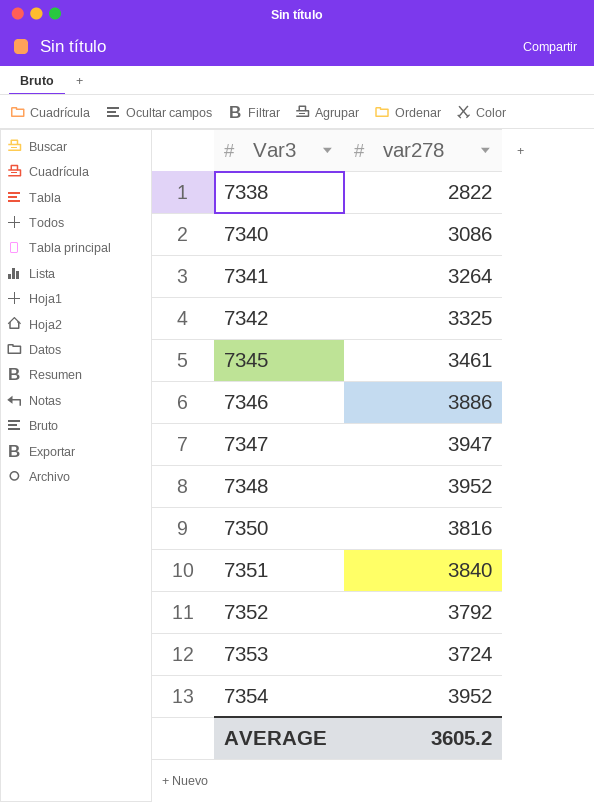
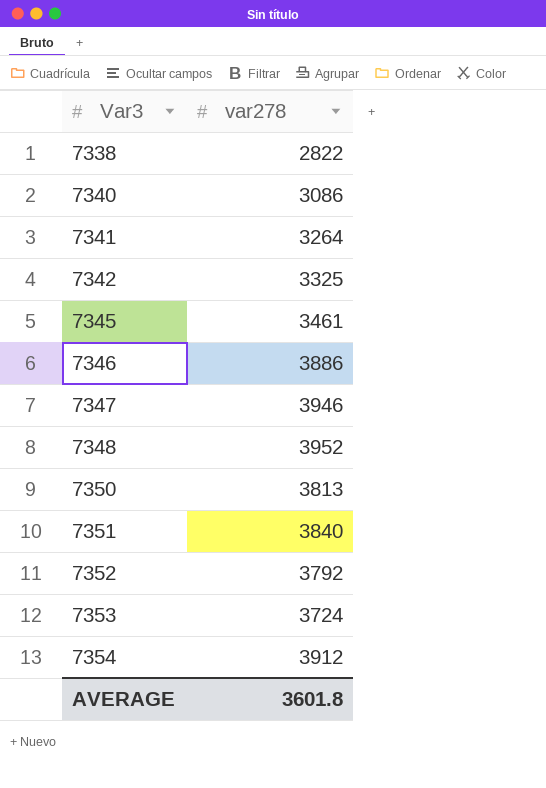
7347 | var278: 3947 -> 3946
7350 | var278: 3816 -> 3813
7354 | var278: 3952 -> 3912
AVERAGE | var278: 3605.2 -> 3601.8

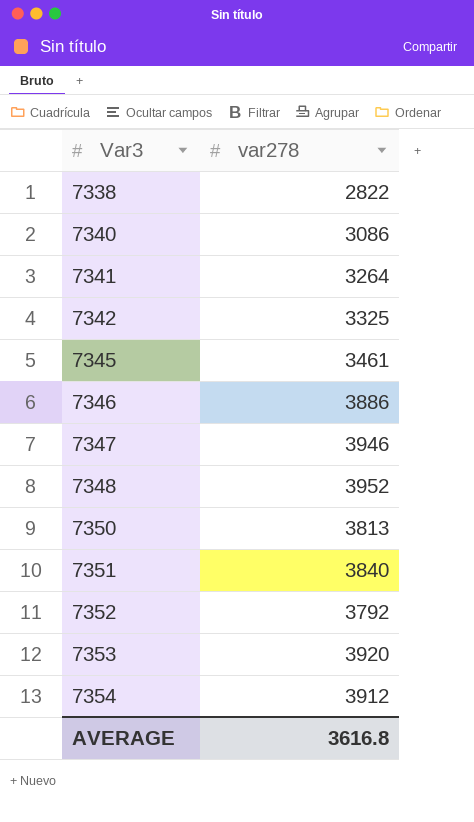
7353 | var278: 3724 -> 3920
AVERAGE | var278: 3601.8 -> 3616.8

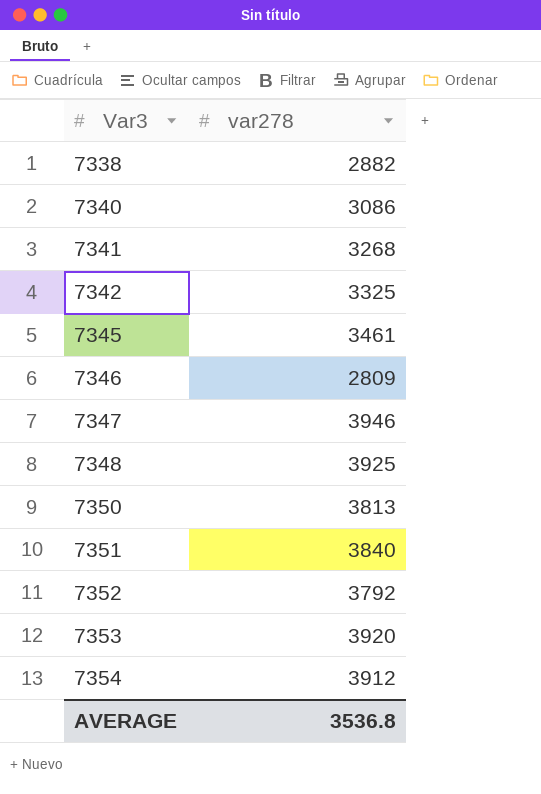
7338 | var278: 2822 -> 2882
7341 | var278: 3264 -> 3268
7346 | var278: 3886 -> 2809
7348 | var278: 3952 -> 3925
AVERAGE | var278: 3616.8 -> 3536.8

